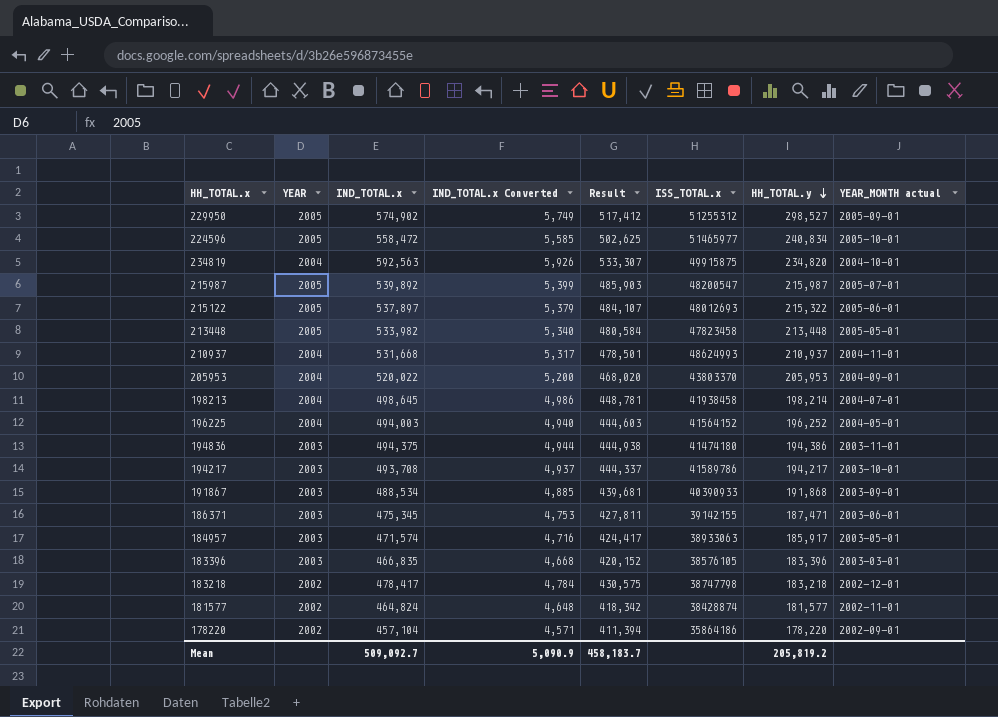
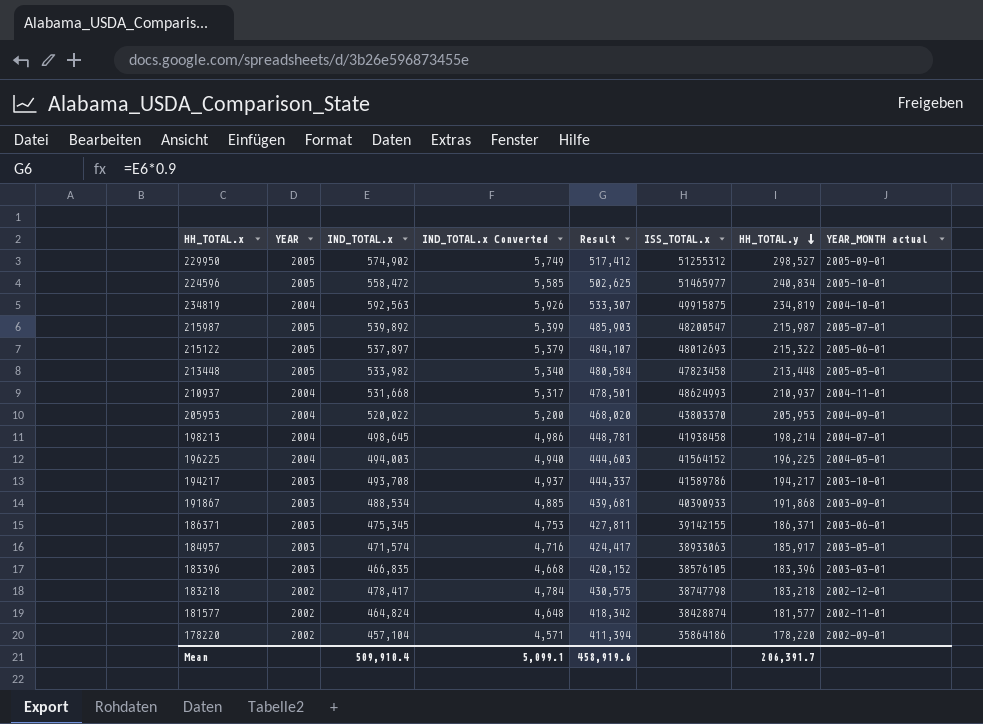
row 194836: 2003 | 494,375 | 4,944 | 444,938 | 41474180 | 194,386 | 2003-11-01 -> none
234819 | HH_TOTAL.y: 234,820 -> 234,819
196225 | HH_TOTAL.y: 196,252 -> 196,225
186371 | HH_TOTAL.y: 187,471 -> 186,371
Mean | IND_TOTAL.x: 509,092.7 -> 509,910.4
Mean | IND_TOTAL.x Converted: 5,090.9 -> 5,099.1
Mean | Result: 458,183.7 -> 458,919.6
Mean | HH_TOTAL.y: 205,819.2 -> 206,391.7

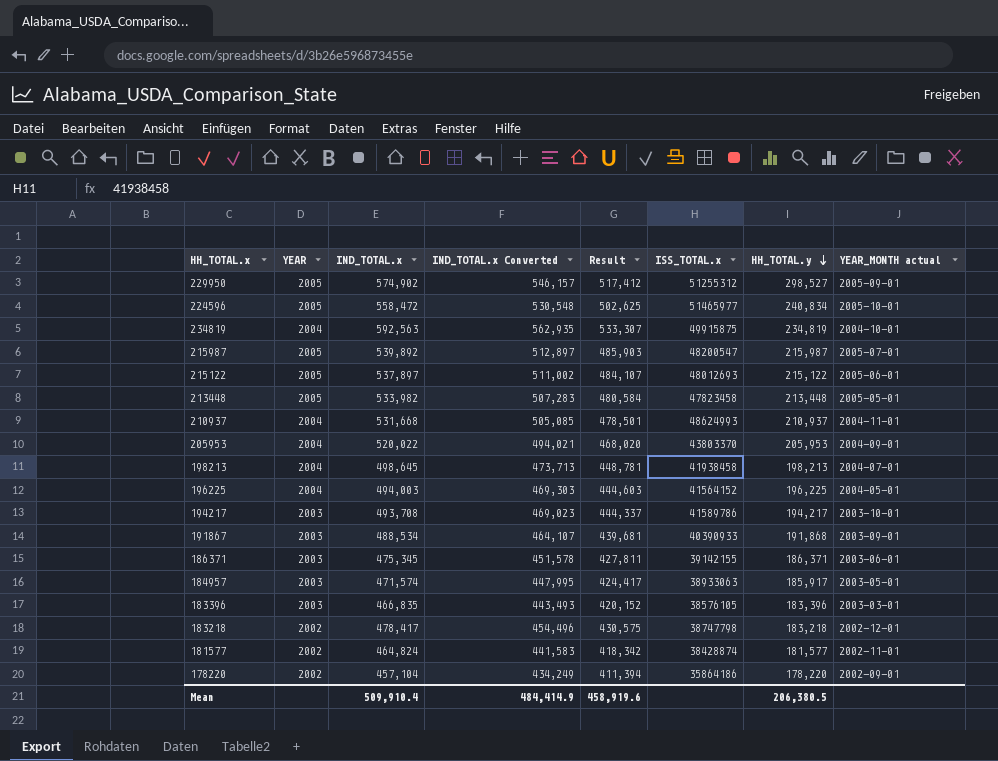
column IND_TOTAL.x Converted | formula: [IND_TOTAL.x] * 0.01 -> [IND_TOTAL.x] * 0.95
215122 | HH_TOTAL.y: 215,322 -> 215,122
198213 | HH_TOTAL.y: 198,214 -> 198,213
Mean | IND_TOTAL.x Converted: 5,099.1 -> 484,414.9
Mean | HH_TOTAL.y: 206,391.7 -> 206,380.5

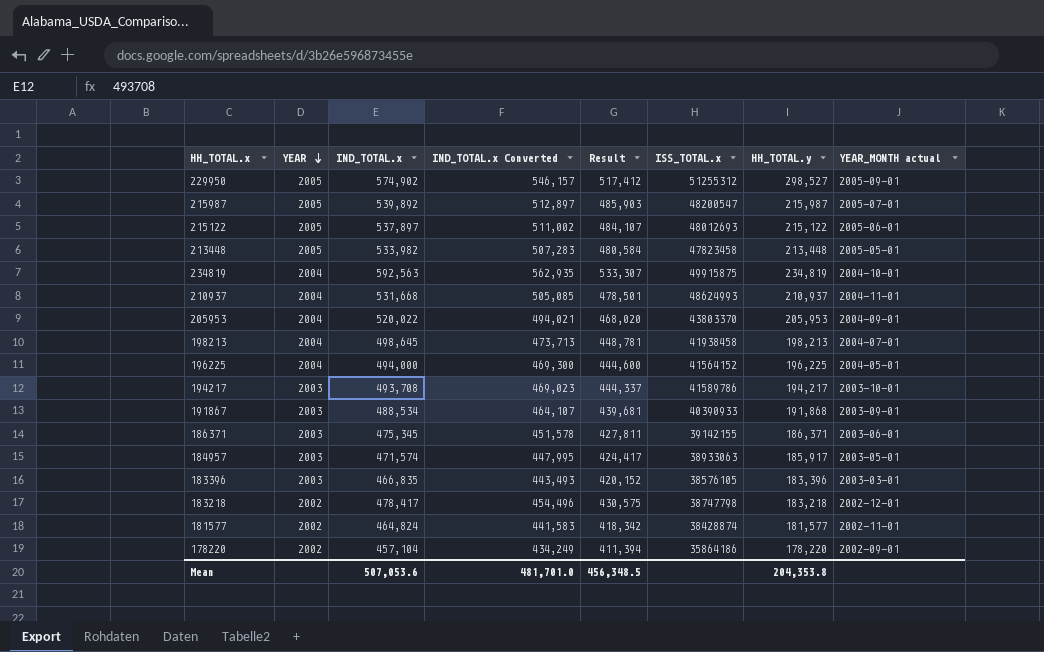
row order: HH_TOTAL.y descending -> YEAR descending
row 224596: 2005 | 558,472 | 530,548 | 502,625 | 51465977 | 240,834 | 2005-10-01 -> none
196225 | IND_TOTAL.x: 494,003 -> 494,000
196225 | IND_TOTAL.x Converted: 469,303 -> 469,300
196225 | Result: 444,603 -> 444,600
Mean | IND_TOTAL.x: 509,910.4 -> 507,053.6
Mean | IND_TOTAL.x Converted: 484,414.9 -> 481,701.0
Mean | Result: 458,919.6 -> 456,348.5
Mean | HH_TOTAL.y: 206,380.5 -> 204,353.8

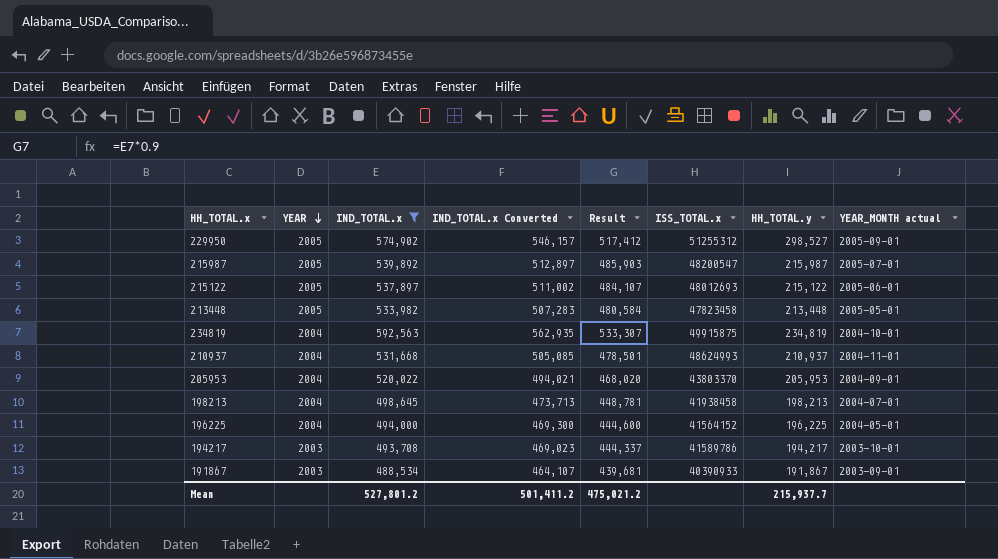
filter: none -> IND_TOTAL.x >= 488,534
191867 | HH_TOTAL.y: 191,868 -> 191,867
Mean | IND_TOTAL.x: 507,053.6 -> 527,801.2
Mean | IND_TOTAL.x Converted: 481,701.0 -> 501,411.2
Mean | Result: 456,348.5 -> 475,021.2
Mean | HH_TOTAL.y: 204,353.8 -> 215,937.7

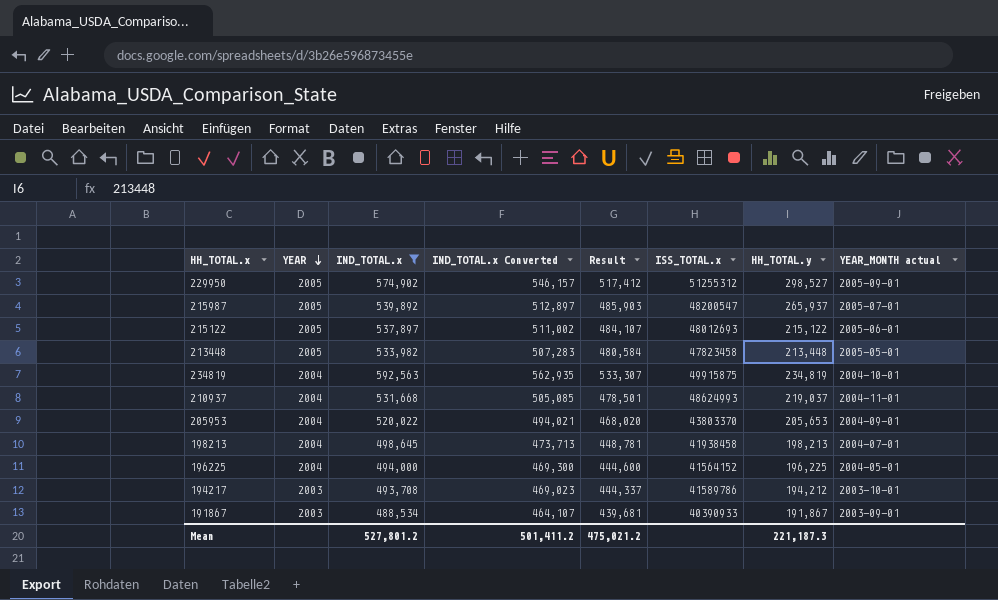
215987 | HH_TOTAL.y: 215,987 -> 265,937
210937 | HH_TOTAL.y: 210,937 -> 219,037
205953 | HH_TOTAL.y: 205,953 -> 205,653
194217 | HH_TOTAL.y: 194,217 -> 194,212
Mean | HH_TOTAL.y: 215,937.7 -> 221,187.3

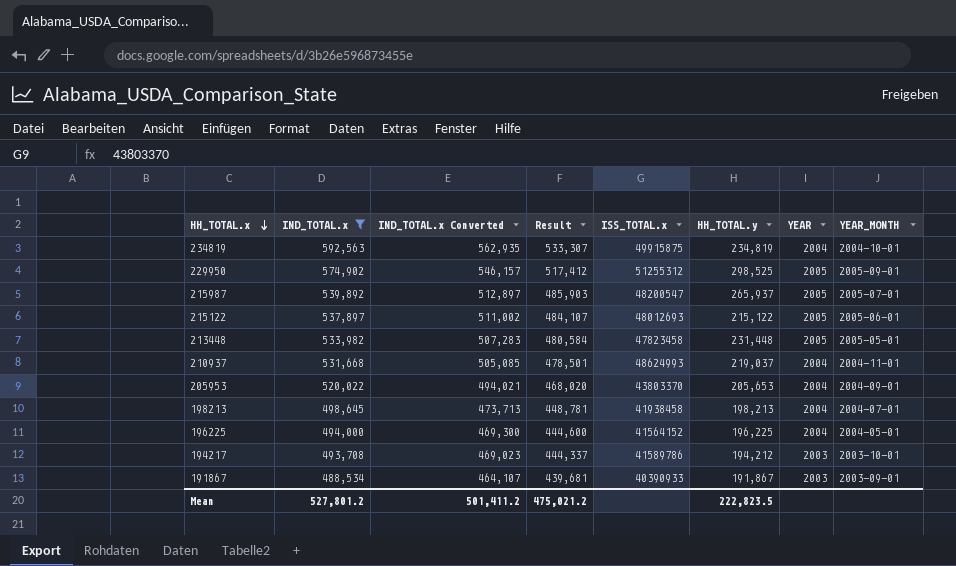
row order: YEAR descending -> HH_TOTAL.x descending
column YEAR | position: 2 -> 7
column name: YEAR_MONTH actual -> YEAR_MONTH
229950 | HH_TOTAL.y: 298,527 -> 298,525
213448 | HH_TOTAL.y: 213,448 -> 231,448
Mean | HH_TOTAL.y: 221,187.3 -> 222,823.5

